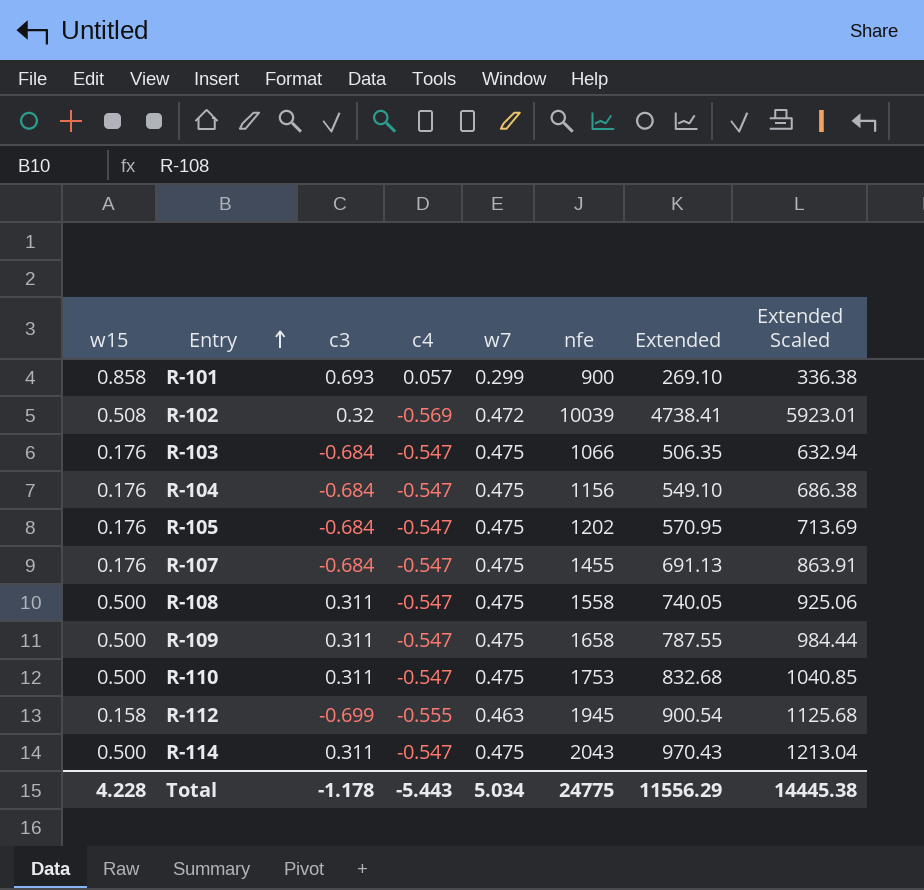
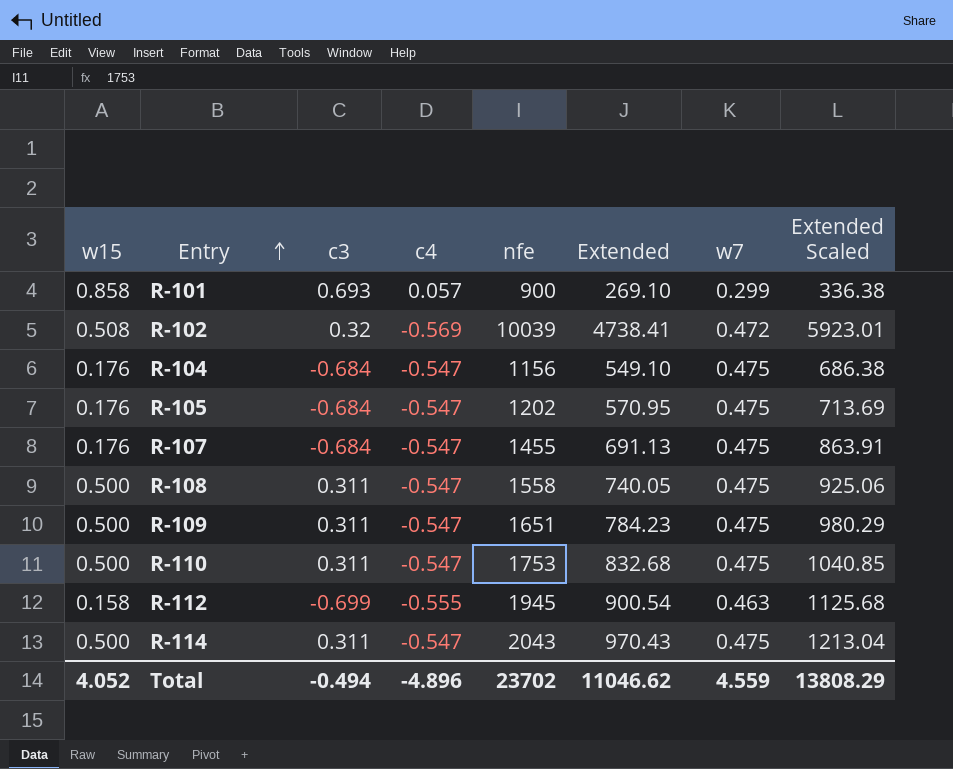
column w7 | position: 5 -> 7
row R-103: 0.176 | -0.684 | -0.547 | 0.475 | 1066 | 506.35 | 632.94 -> none
R-109 | nfe: 1658 -> 1651
R-109 | Extended: 787.55 -> 784.23
R-109 | Extended Scaled: 984.44 -> 980.29
Total | w15: 4.228 -> 4.052
Total | c3: -1.178 -> -0.494
Total | c4: -5.443 -> -4.896
Total | nfe: 24775 -> 23702
Total | Extended: 11556.29 -> 11046.62
Total | w7: 5.034 -> 4.559
Total | Extended Scaled: 14445.38 -> 13808.29

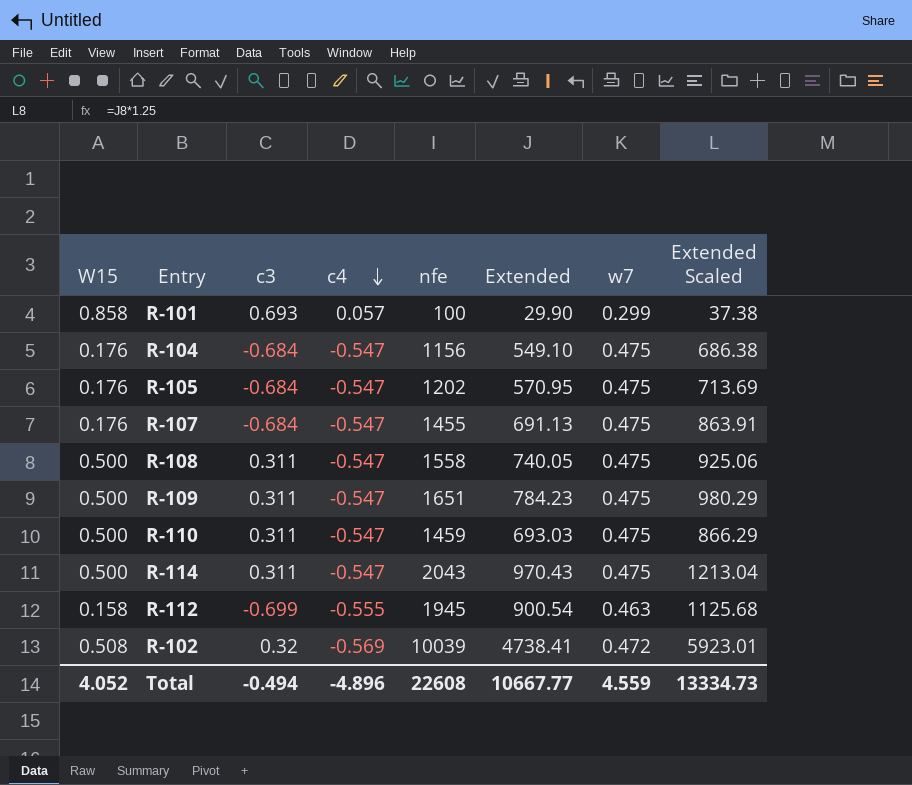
row order: Entry ascending -> c4 descending
column name: w15 -> W15
R-101 | nfe: 900 -> 100
R-101 | Extended: 269.10 -> 29.90
R-101 | Extended Scaled: 336.38 -> 37.38
R-110 | nfe: 1753 -> 1459
R-110 | Extended: 832.68 -> 693.03
R-110 | Extended Scaled: 1040.85 -> 866.29
Total | nfe: 23702 -> 22608
Total | Extended: 11046.62 -> 10667.77
Total | Extended Scaled: 13808.29 -> 13334.73

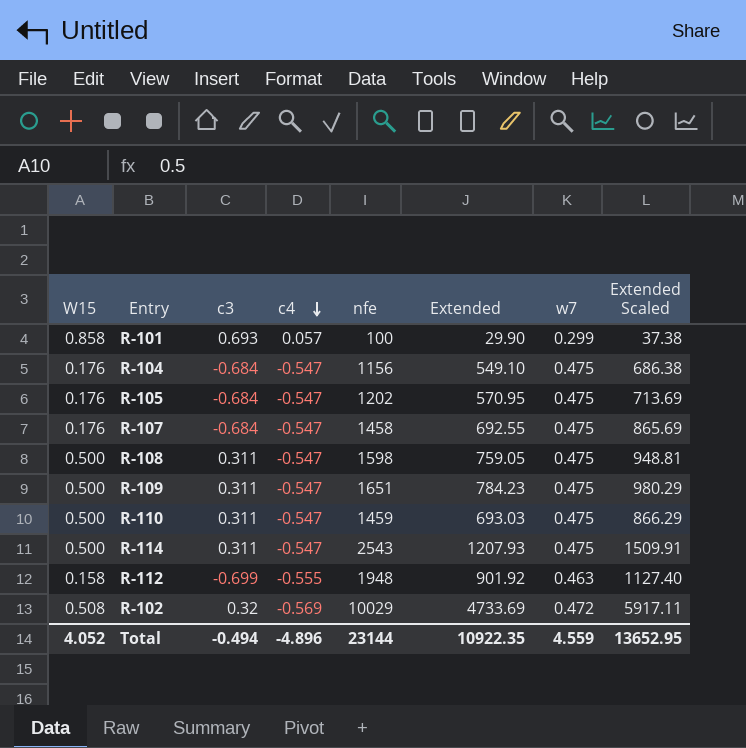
R-107 | nfe: 1455 -> 1458
R-107 | Extended: 691.13 -> 692.55
R-107 | Extended Scaled: 863.91 -> 865.69
R-108 | nfe: 1558 -> 1598
R-108 | Extended: 740.05 -> 759.05
R-108 | Extended Scaled: 925.06 -> 948.81
R-114 | nfe: 2043 -> 2543
R-114 | Extended: 970.43 -> 1207.93
R-114 | Extended Scaled: 1213.04 -> 1509.91
R-112 | nfe: 1945 -> 1948
R-112 | Extended: 900.54 -> 901.92
R-112 | Extended Scaled: 1125.68 -> 1127.40
R-102 | nfe: 10039 -> 10029
R-102 | Extended: 4738.41 -> 4733.69
R-102 | Extended Scaled: 5923.01 -> 5917.11
Total | nfe: 22608 -> 23144
Total | Extended: 10667.77 -> 10922.35
Total | Extended Scaled: 13334.73 -> 13652.95

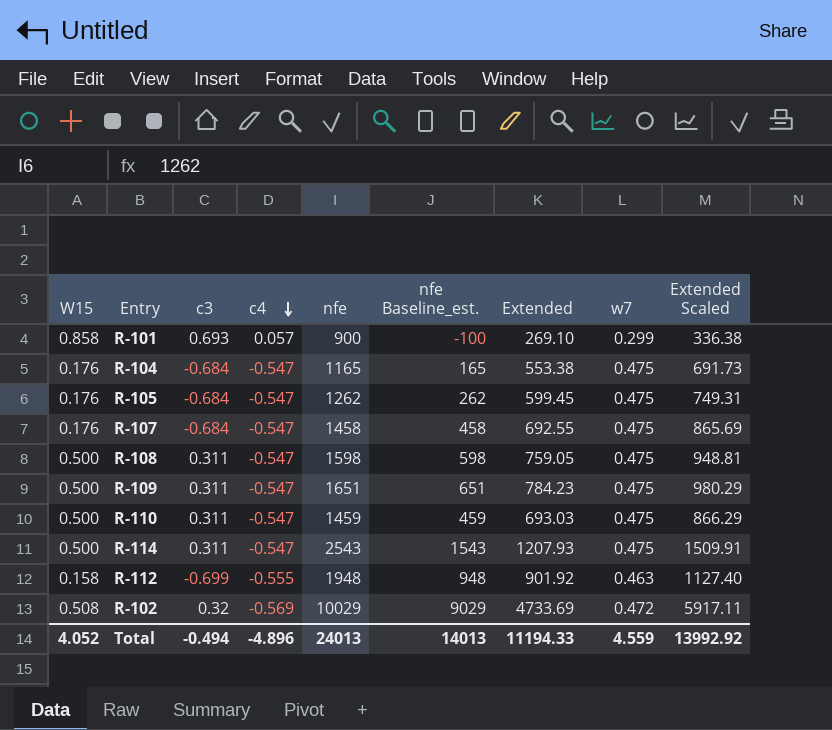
column nfe Baseline_est. | formula: none -> [nfe] - 1000
R-101 | nfe: 100 -> 900
R-101 | Extended: 29.90 -> 269.10
R-101 | Extended Scaled: 37.38 -> 336.38
R-104 | nfe: 1156 -> 1165
R-104 | Extended: 549.10 -> 553.38
R-104 | Extended Scaled: 686.38 -> 691.73
R-105 | nfe: 1202 -> 1262
R-105 | Extended: 570.95 -> 599.45
R-105 | Extended Scaled: 713.69 -> 749.31
Total | nfe: 23144 -> 24013
Total | Extended: 10922.35 -> 11194.33
Total | Extended Scaled: 13652.95 -> 13992.92

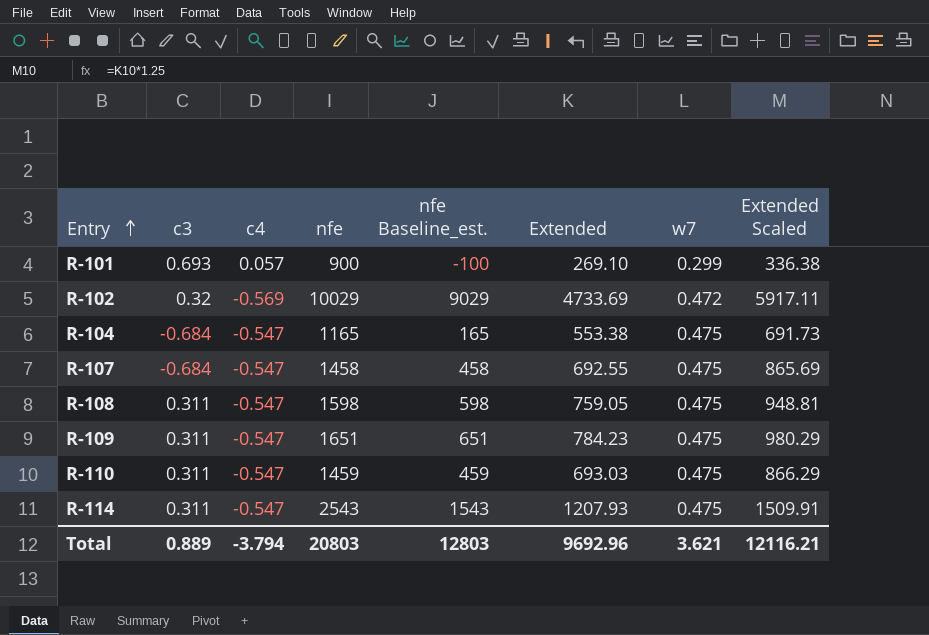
row order: c4 descending -> Entry ascending
column W15 | position: 1 -> none
row R-105: 0.176 | -0.684 | -0.547 | 1262 | 262 | 599.45 | 0.475 | 749.31 -> none
row R-112: 0.158 | -0.699 | -0.555 | 1948 | 948 | 901.92 | 0.463 | 1127.40 -> none
Total | c3: -0.494 -> 0.889
Total | c4: -4.896 -> -3.794
Total | nfe: 24013 -> 20803
Total | nfe Baseline_est.: 14013 -> 12803
Total | Extended: 11194.33 -> 9692.96
Total | w7: 4.559 -> 3.621
Total | Extended Scaled: 13992.92 -> 12116.21

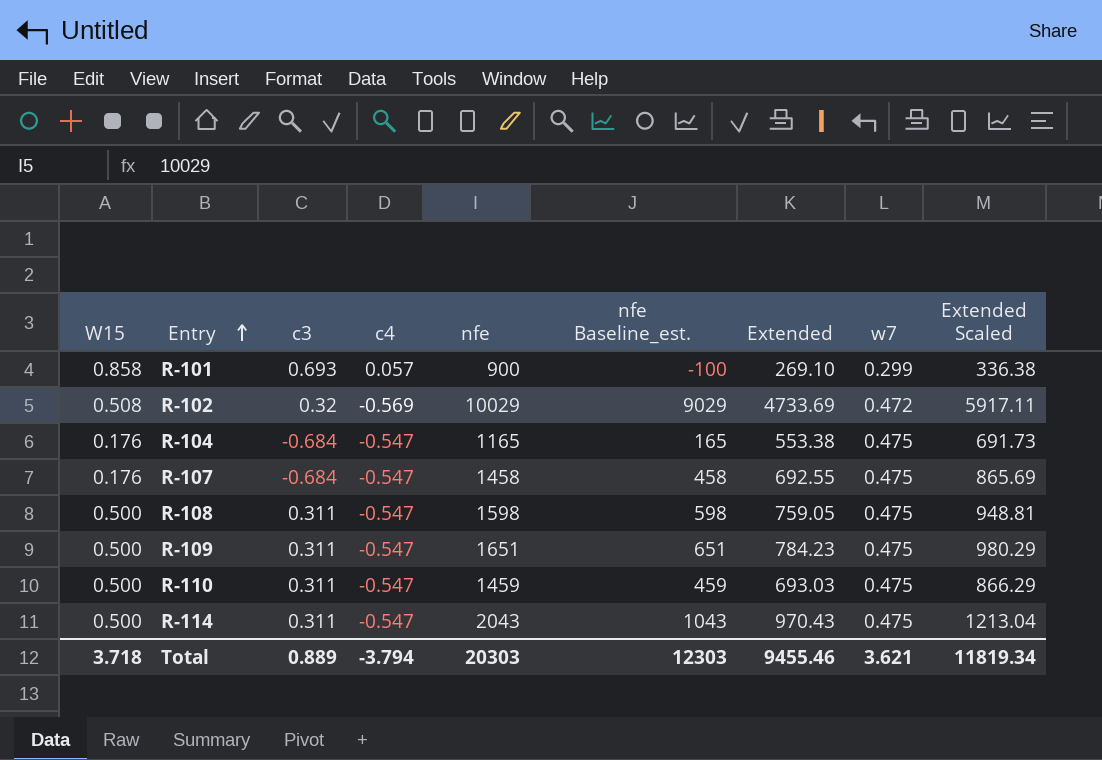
column W15 | position: none -> 1
R-114 | nfe: 2543 -> 2043
R-114 | nfe Baseline_est.: 1543 -> 1043
R-114 | Extended: 1207.93 -> 970.43
R-114 | Extended Scaled: 1509.91 -> 1213.04
Total | nfe: 20803 -> 20303
Total | nfe Baseline_est.: 12803 -> 12303
Total | Extended: 9692.96 -> 9455.46
Total | Extended Scaled: 12116.21 -> 11819.34

